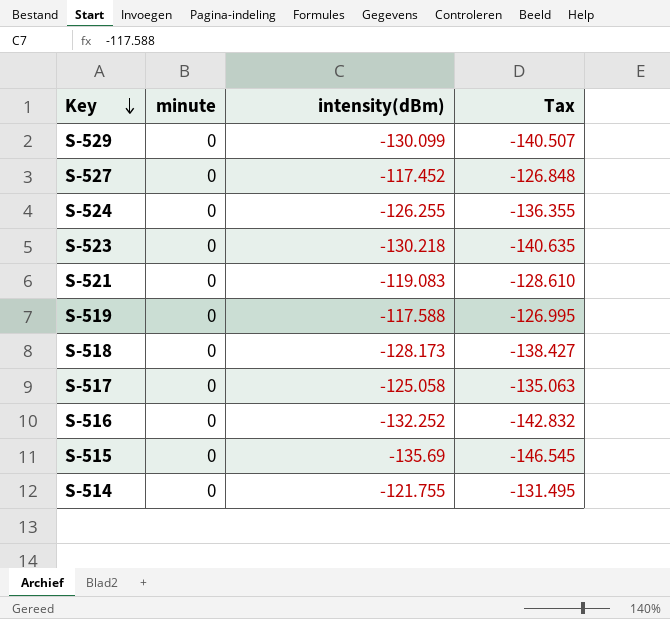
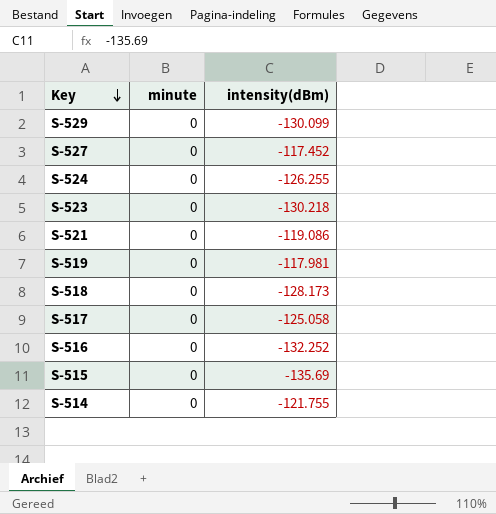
column Tax | formula: [intensity(dBm)] * 1.08 -> none
S-521 | intensity(dBm): -119.083 -> -119.086
S-519 | intensity(dBm): -117.588 -> -117.981

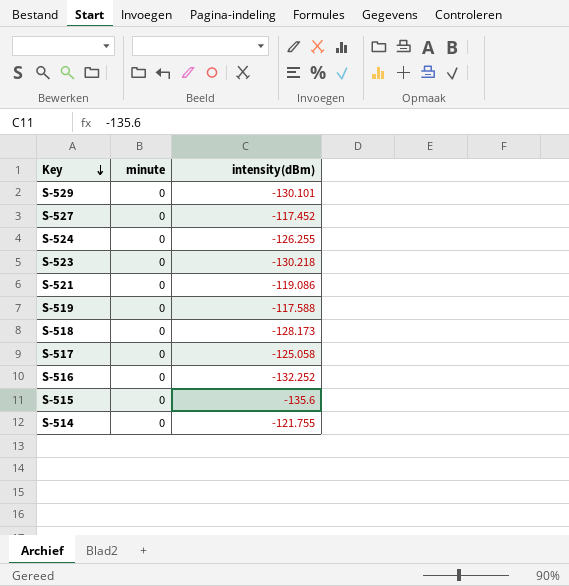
S-529 | intensity(dBm): -130.099 -> -130.101
S-519 | intensity(dBm): -117.981 -> -117.588
S-515 | intensity(dBm): -135.69 -> -135.6

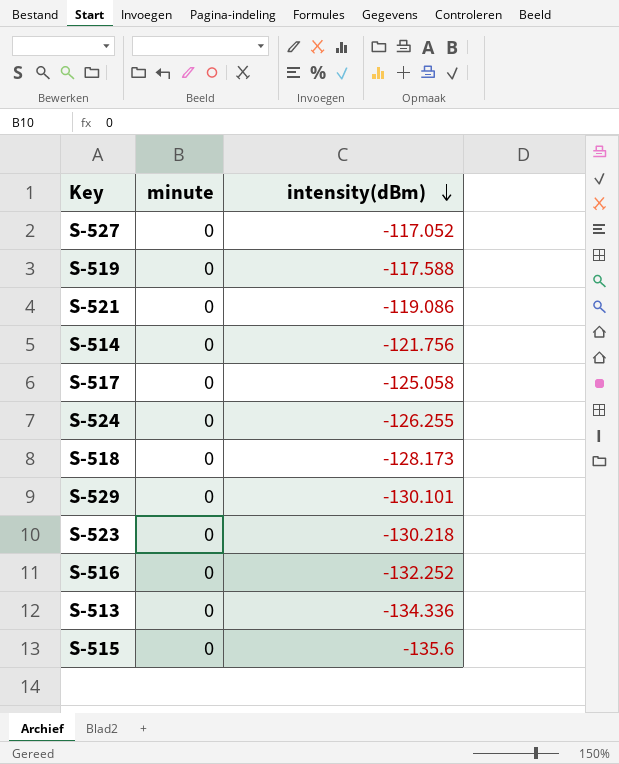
row order: Key descending -> intensity(dBm) descending
S-527 | intensity(dBm): -117.452 -> -117.052
S-514 | intensity(dBm): -121.755 -> -121.756
row S-513: none -> 0 | -134.336

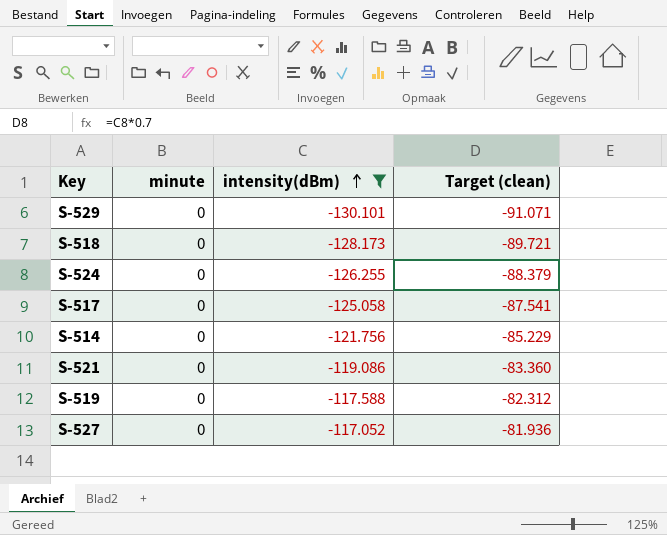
filter: none -> intensity(dBm) >= -130.101
row order: intensity(dBm) descending -> intensity(dBm) ascending
column Target (clean) | formula: none -> [intensity(dBm)] * 0.7

